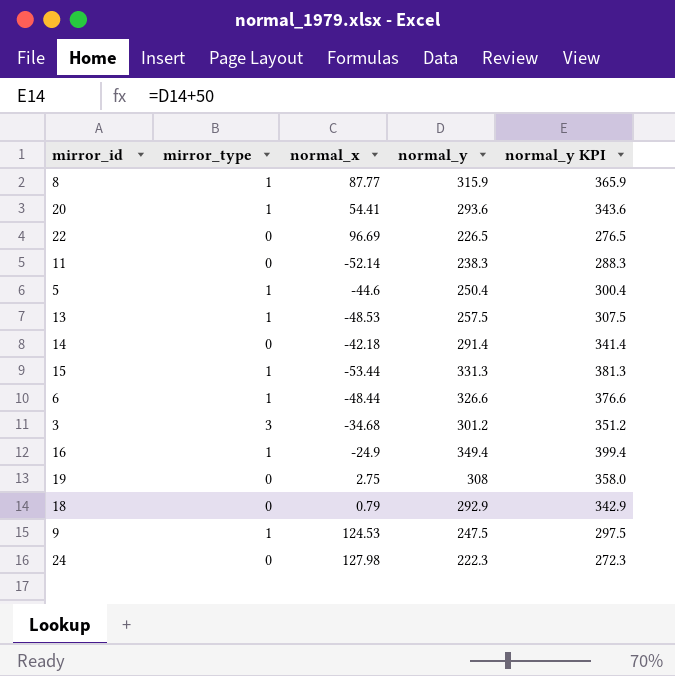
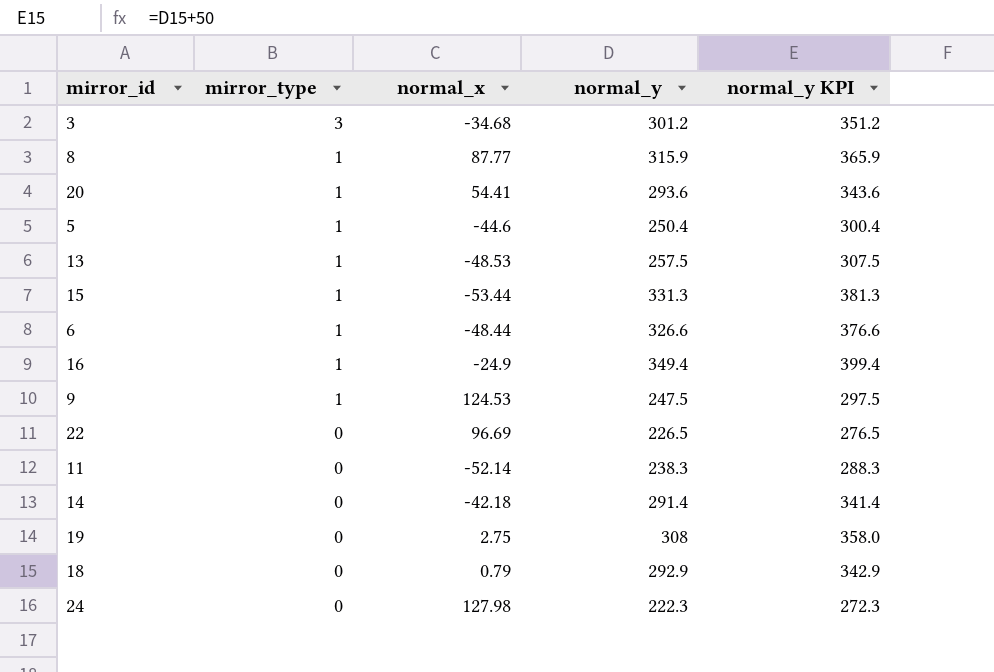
row order: none -> mirror_type descending

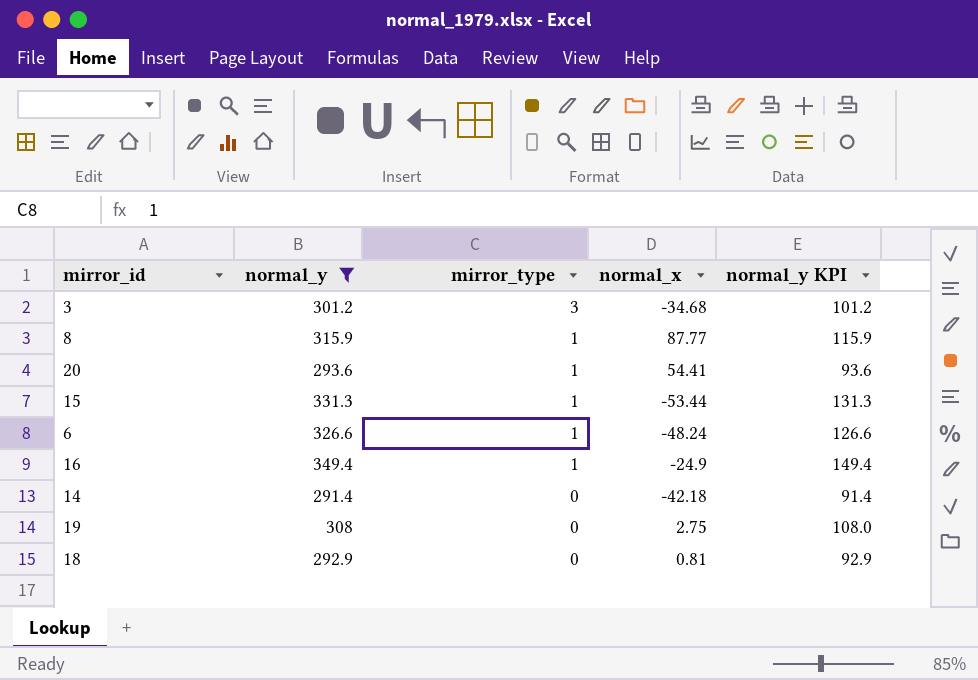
filter: none -> normal_y >= 291.4
column normal_y | position: 4 -> 2
column normal_y KPI | formula: [normal_y] + 50 -> [normal_y] - 200
6 | normal_x: -48.44 -> -48.24
18 | normal_x: 0.79 -> 0.81

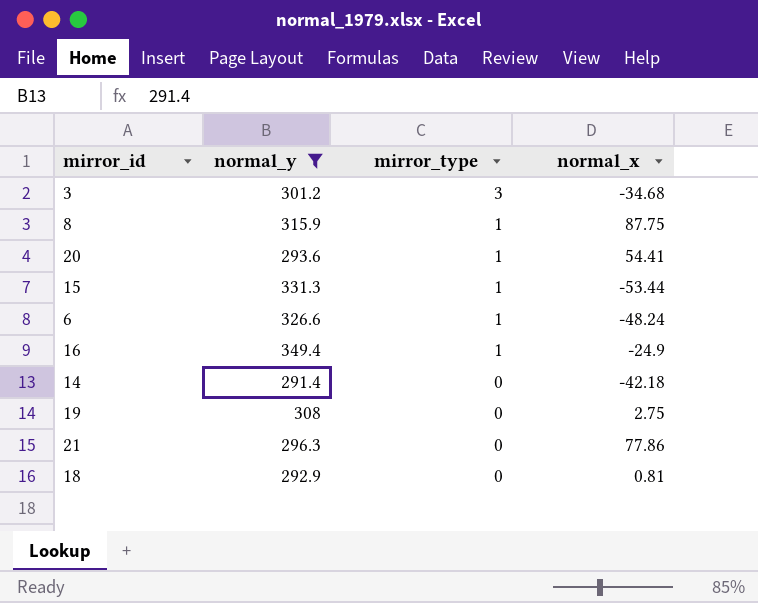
column normal_y KPI | formula: [normal_y] - 200 -> none
8 | normal_x: 87.77 -> 87.75
row 21: none -> 296.3 | 0 | 77.86

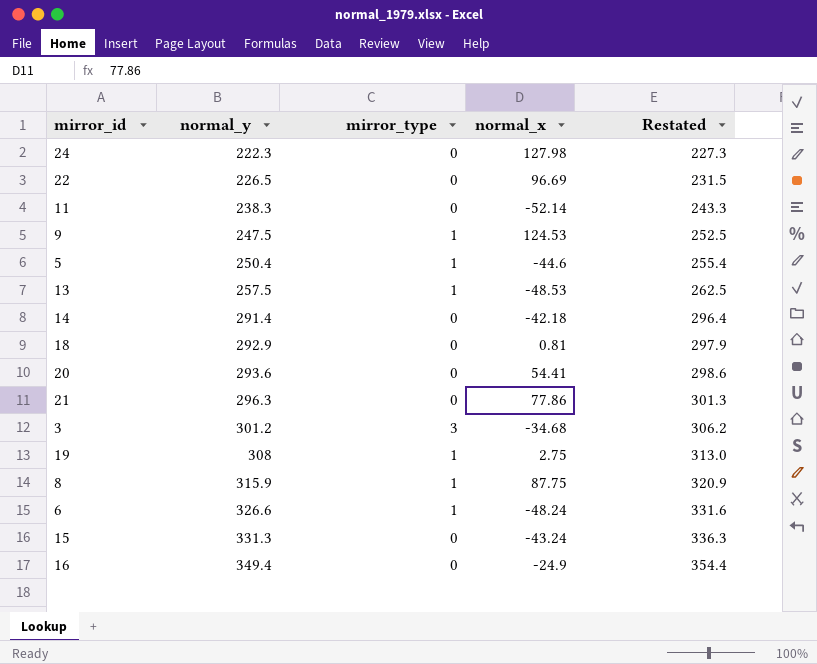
filter: normal_y >= 291.4 -> none
row order: mirror_type descending -> normal_y ascending
column Restated | formula: none -> [normal_y] + 5
20 | mirror_type: 1 -> 0
19 | mirror_type: 0 -> 1
15 | mirror_type: 1 -> 0
15 | normal_x: -53.44 -> -43.24
16 | mirror_type: 1 -> 0

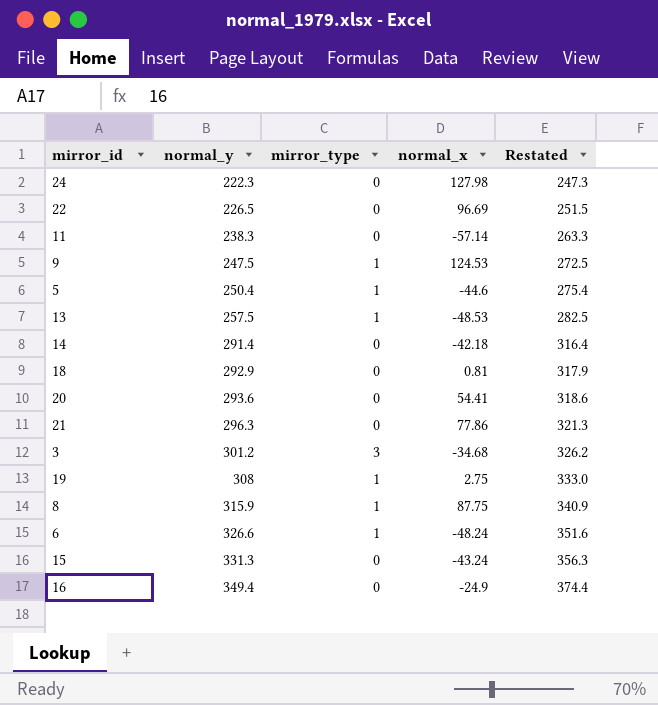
column Restated | formula: [normal_y] + 5 -> [normal_y] + 25
11 | normal_x: -52.14 -> -57.14

